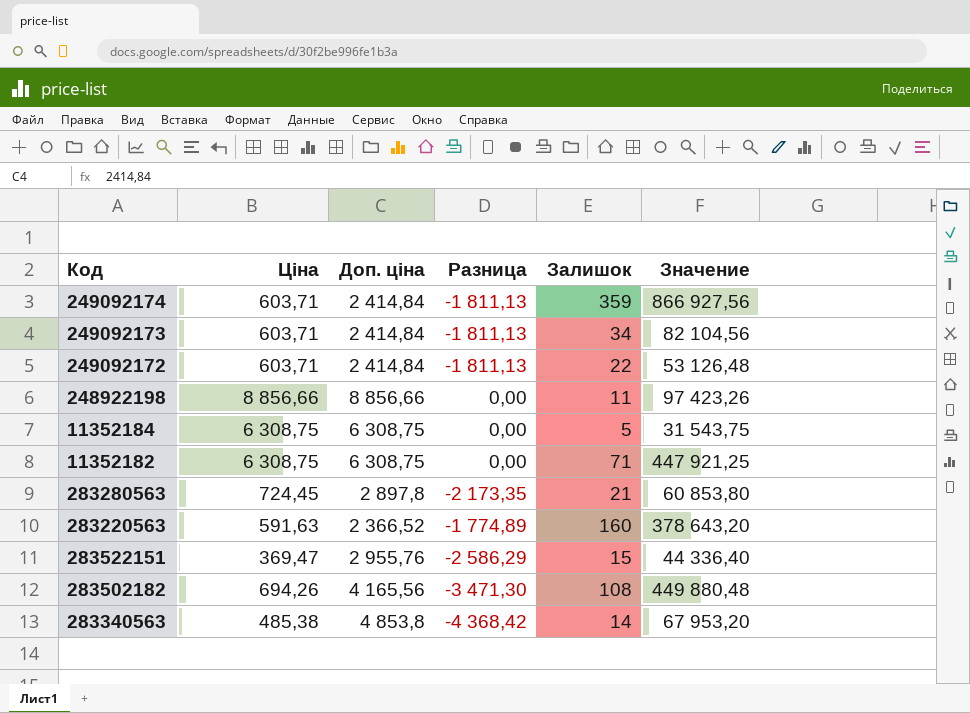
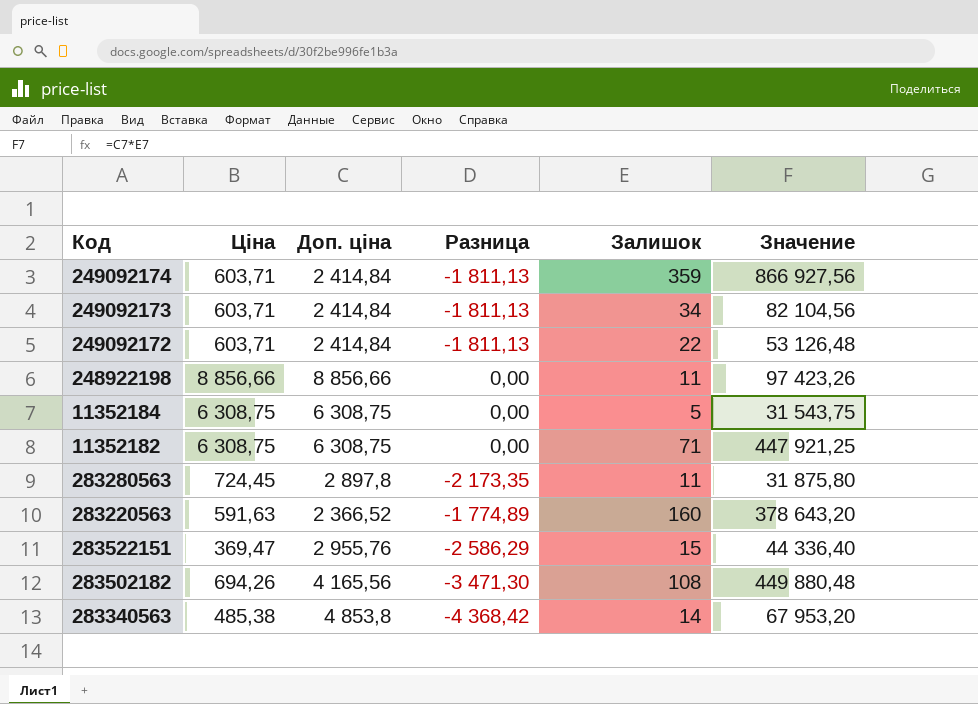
283280563 | Залишок: 21 -> 11
283280563 | Значение: 60 853,80 -> 31 875,80

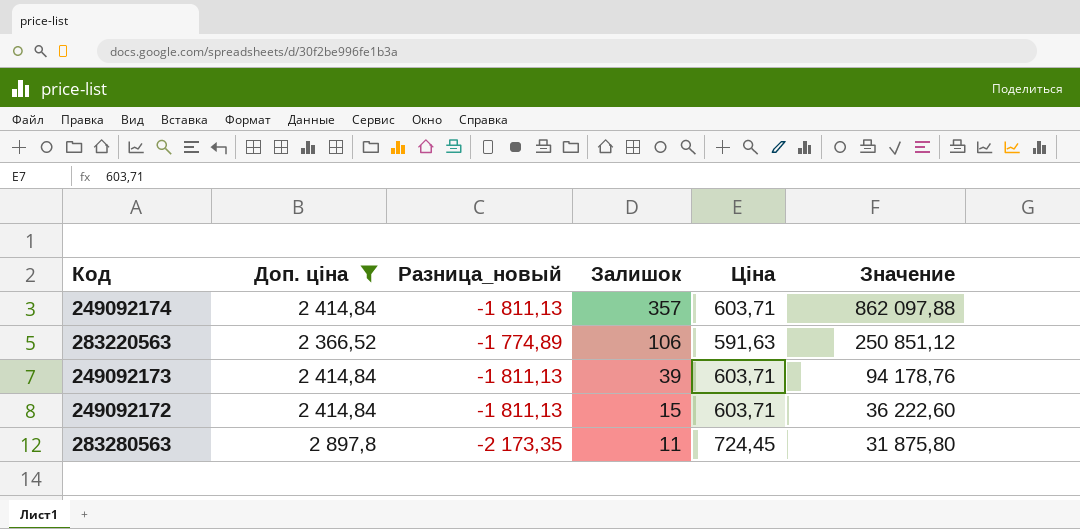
filter: none -> Доп. ціна <= 2 897,8
row order: none -> Залишок descending
column name: Разница -> Разница_новый
column Ціна | position: 2 -> 5
249092174 | Залишок: 359 -> 357
249092174 | Значение: 866 927,56 -> 862 097,88
283220563 | Залишок: 160 -> 106
283220563 | Значение: 378 643,20 -> 250 851,12
249092173 | Залишок: 34 -> 39
249092173 | Значение: 82 104,56 -> 94 178,76
249092172 | Залишок: 22 -> 15
249092172 | Значение: 53 126,48 -> 36 222,60

